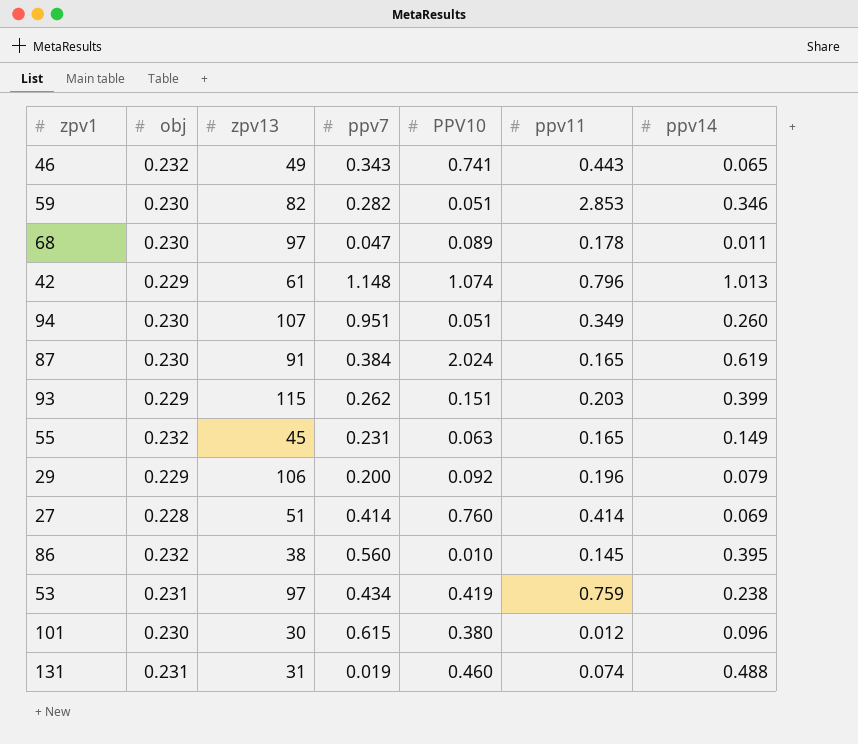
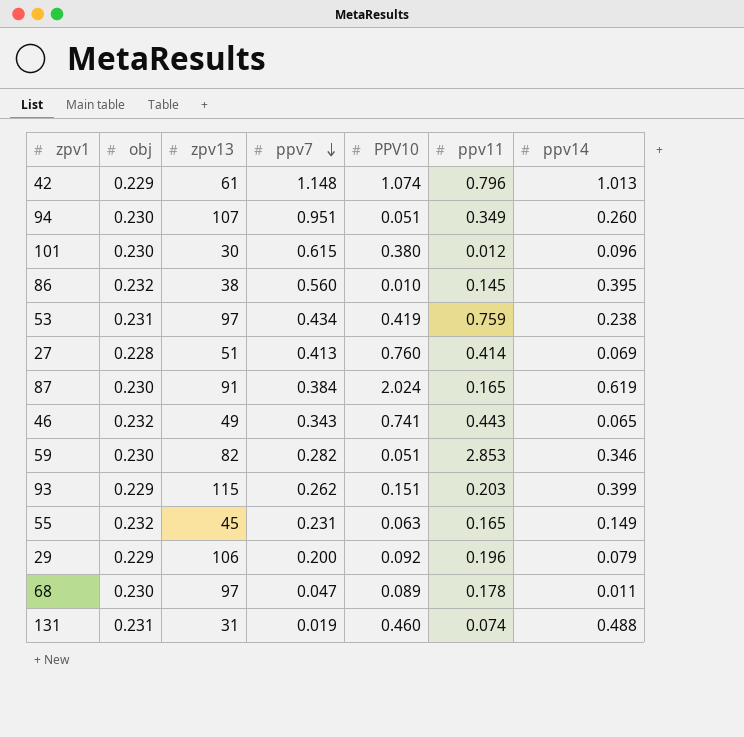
row order: none -> ppv7 descending
27 | ppv7: 0.414 -> 0.413

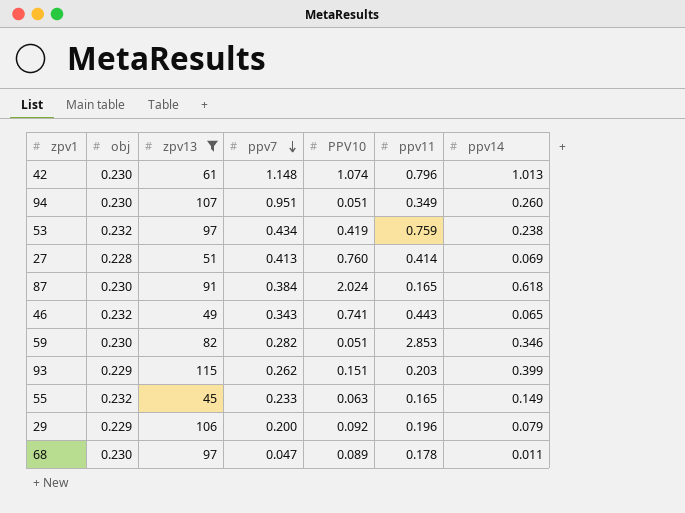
filter: none -> zpv13 >= 45
42 | obj: 0.229 -> 0.230
53 | obj: 0.231 -> 0.232
87 | ppv14: 0.619 -> 0.618
55 | ppv7: 0.231 -> 0.233

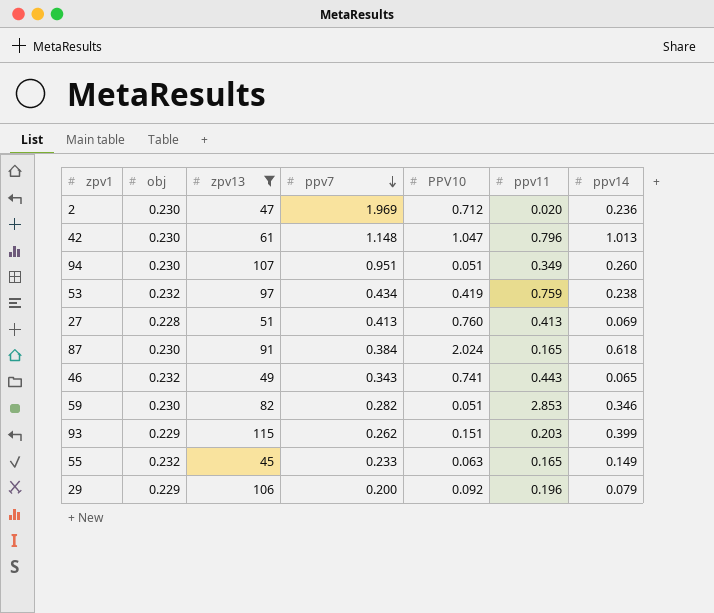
row 68: 0.230 | 97 | 0.047 | 0.089 | 0.178 | 0.011 -> none
row 2: none -> 0.230 | 47 | 1.969 | 0.712 | 0.020 | 0.236
42 | PPV10: 1.074 -> 1.047
27 | ppv11: 0.414 -> 0.413

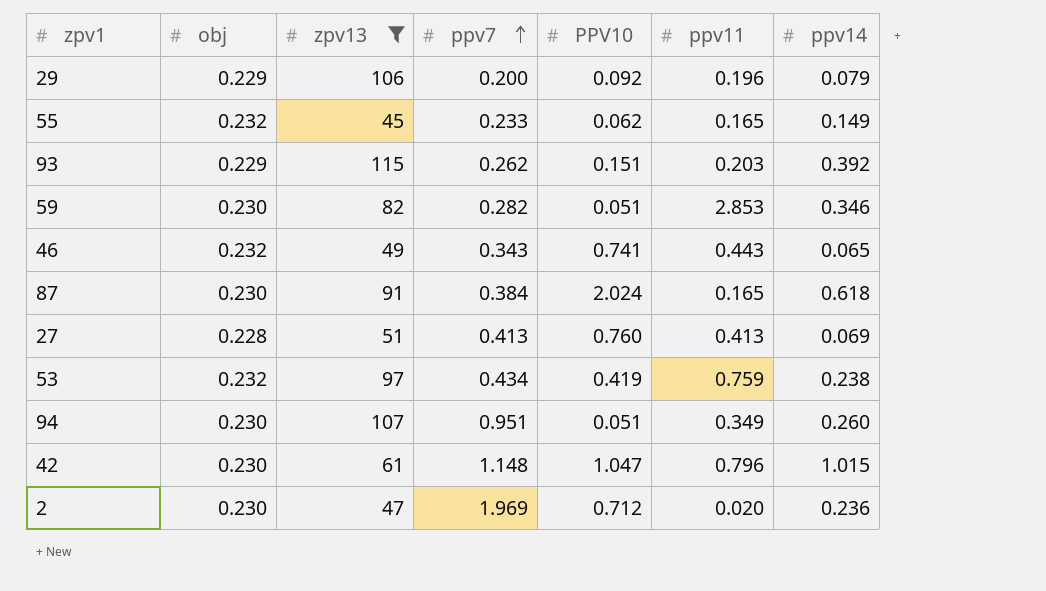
row order: ppv7 descending -> ppv7 ascending
55 | PPV10: 0.063 -> 0.062
93 | ppv14: 0.399 -> 0.392
42 | ppv14: 1.013 -> 1.015

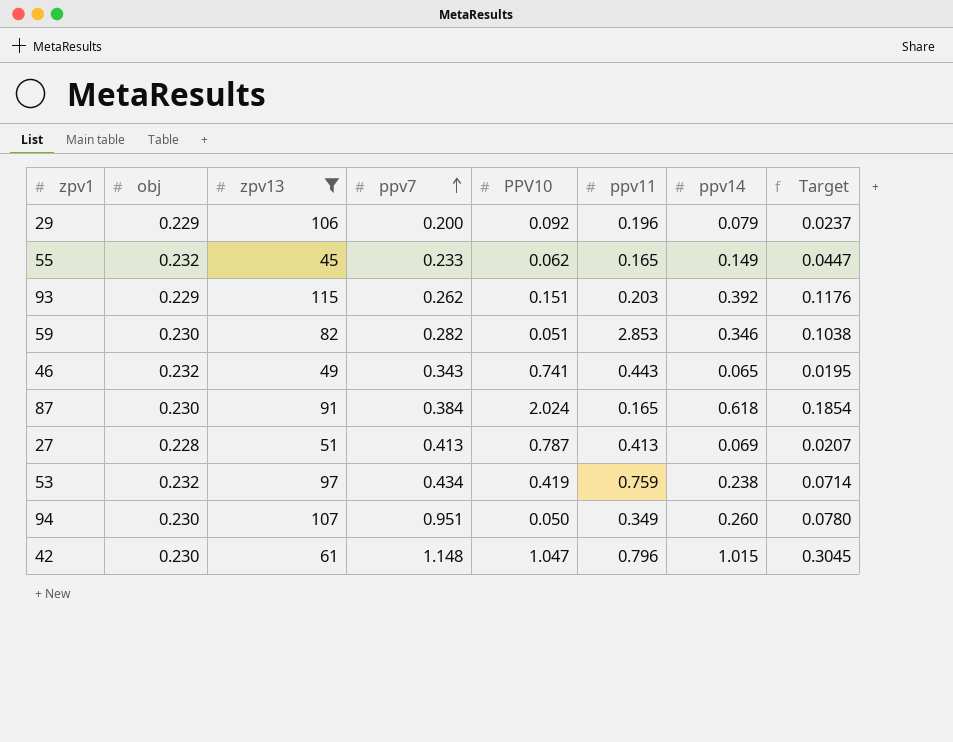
column Target | formula: none -> [ppv14] * 0.3
row 2: 0.230 | 47 | 1.969 | 0.712 | 0.020 | 0.236 -> none
27 | PPV10: 0.760 -> 0.787
94 | PPV10: 0.051 -> 0.050

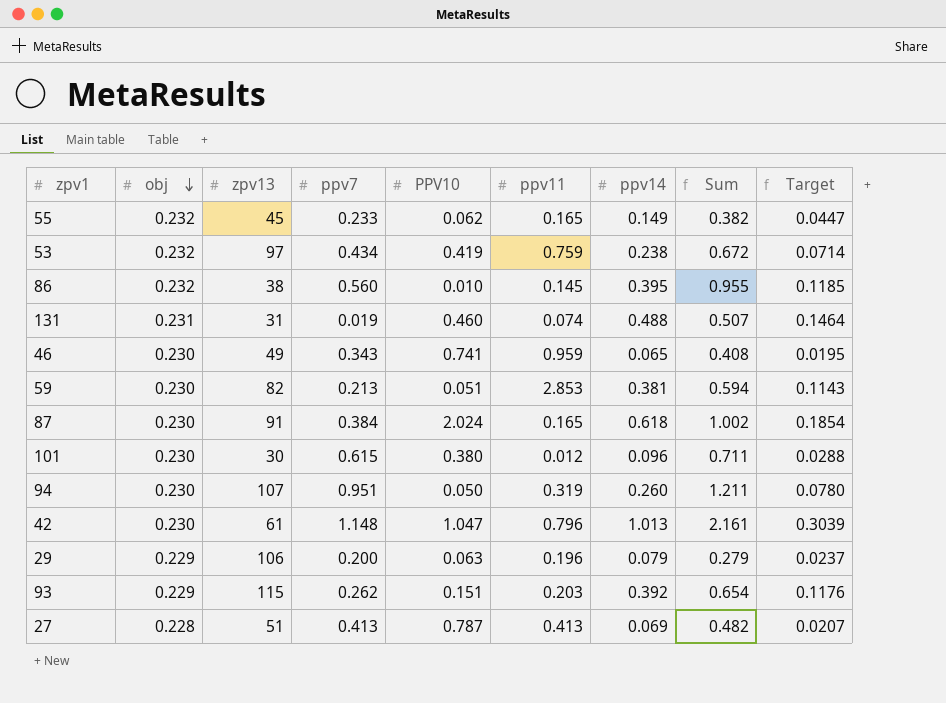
filter: zpv13 >= 45 -> none
row order: ppv7 ascending -> obj descending
column Sum | formula: none -> [ppv7] + [ppv14]
46 | obj: 0.232 -> 0.230
46 | ppv11: 0.443 -> 0.959
59 | ppv7: 0.282 -> 0.213
59 | ppv14: 0.346 -> 0.381
59 | Target: 0.1038 -> 0.1143
94 | ppv11: 0.349 -> 0.319
42 | ppv14: 1.015 -> 1.013
42 | Target: 0.3045 -> 0.3039
29 | PPV10: 0.092 -> 0.063

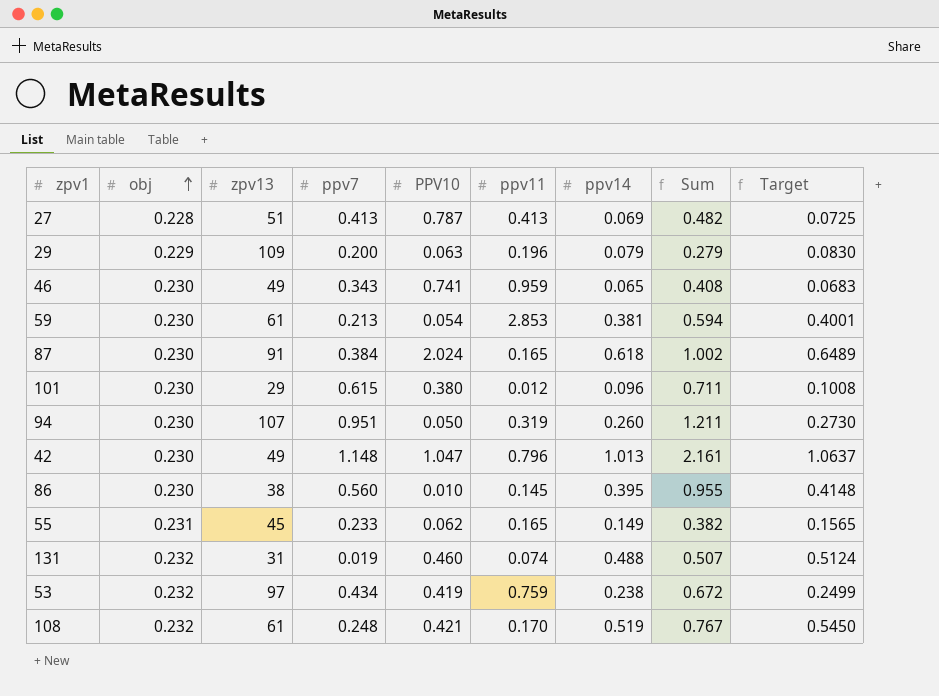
row order: obj descending -> obj ascending
column Target | formula: [ppv14] * 0.3 -> [ppv14] * 1.05
row 93: 0.229 | 115 | 0.262 | 0.151 | 0.203 | 0.392 | 0.654 | 0.1176 -> none
29 | zpv13: 106 -> 109
59 | zpv13: 82 -> 61
59 | PPV10: 0.051 -> 0.054
101 | zpv13: 30 -> 29
42 | zpv13: 61 -> 49
86 | obj: 0.232 -> 0.230
55 | obj: 0.232 -> 0.231
131 | obj: 0.231 -> 0.232
row 108: none -> 0.232 | 61 | 0.248 | 0.421 | 0.170 | 0.519 | 0.767 | 0.5450

